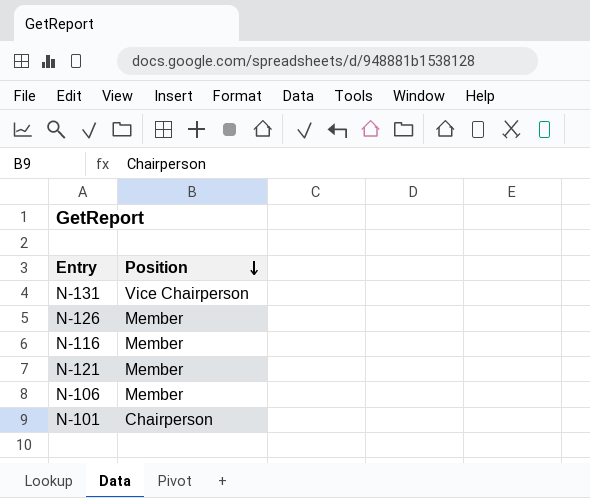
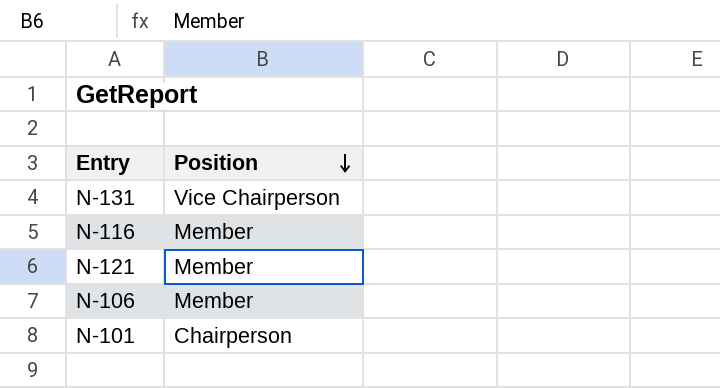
row N-126: Member -> none

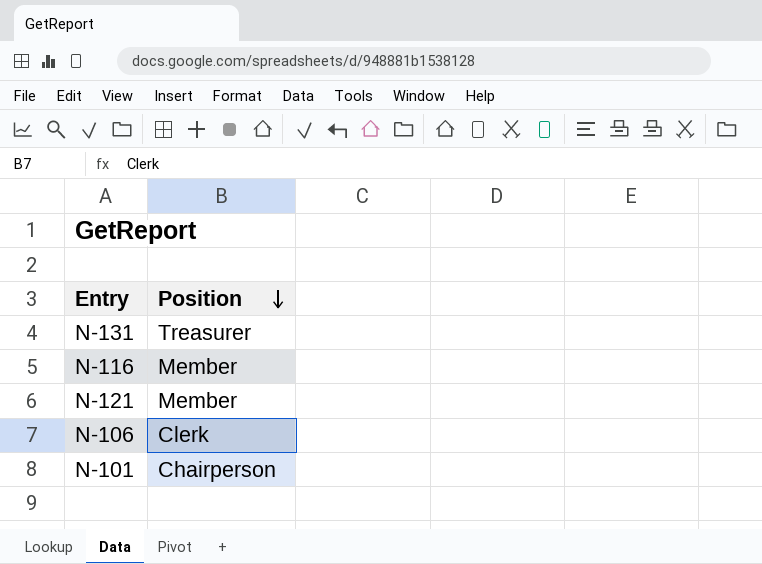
N-131 | Position: Vice Chairperson -> Treasurer
N-106 | Position: Member -> Clerk

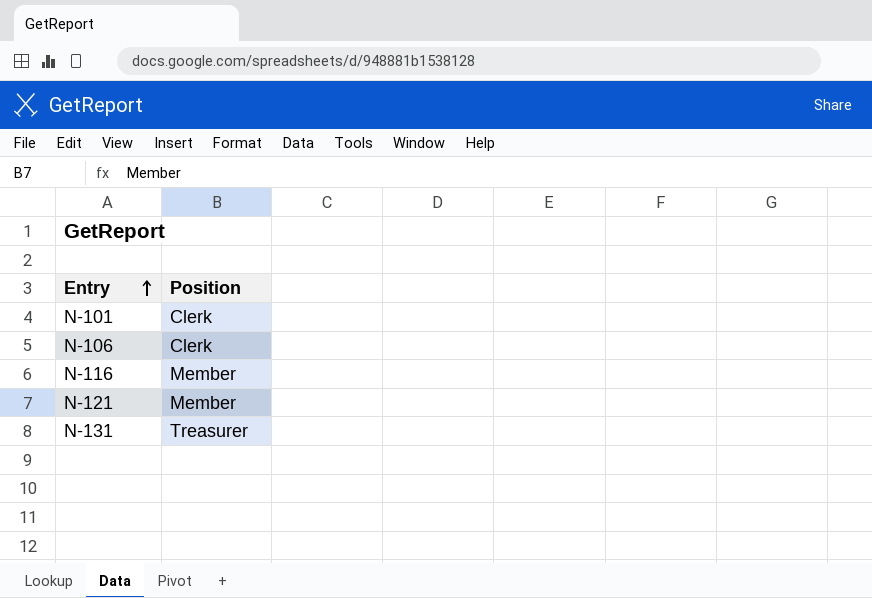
row order: Position descending -> Entry ascending
N-101 | Position: Chairperson -> Clerk

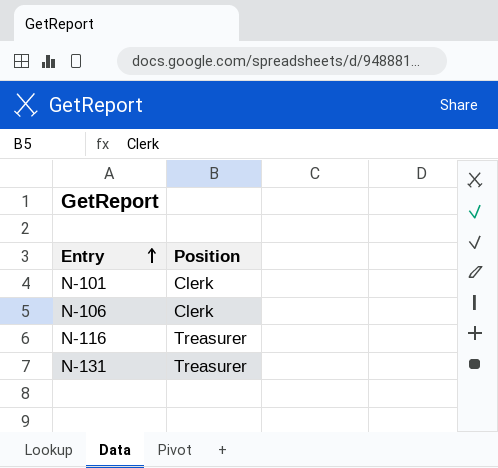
row N-121: Member -> none
N-116 | Position: Member -> Treasurer

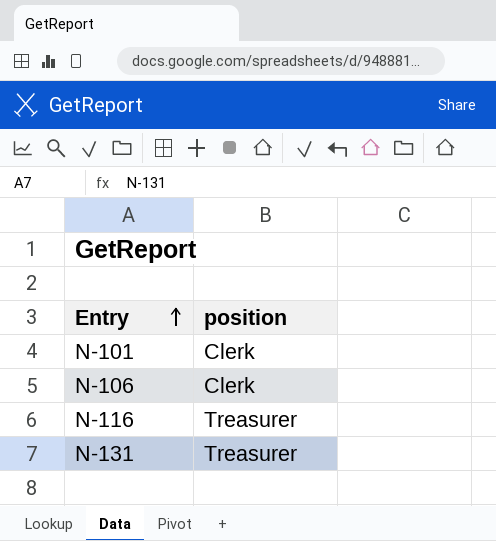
column name: Position -> position

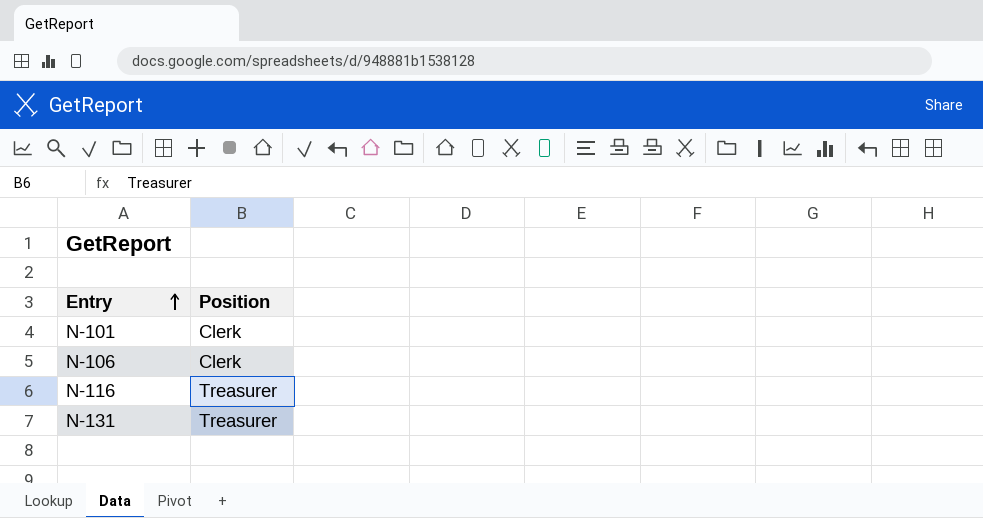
column name: position -> Position

